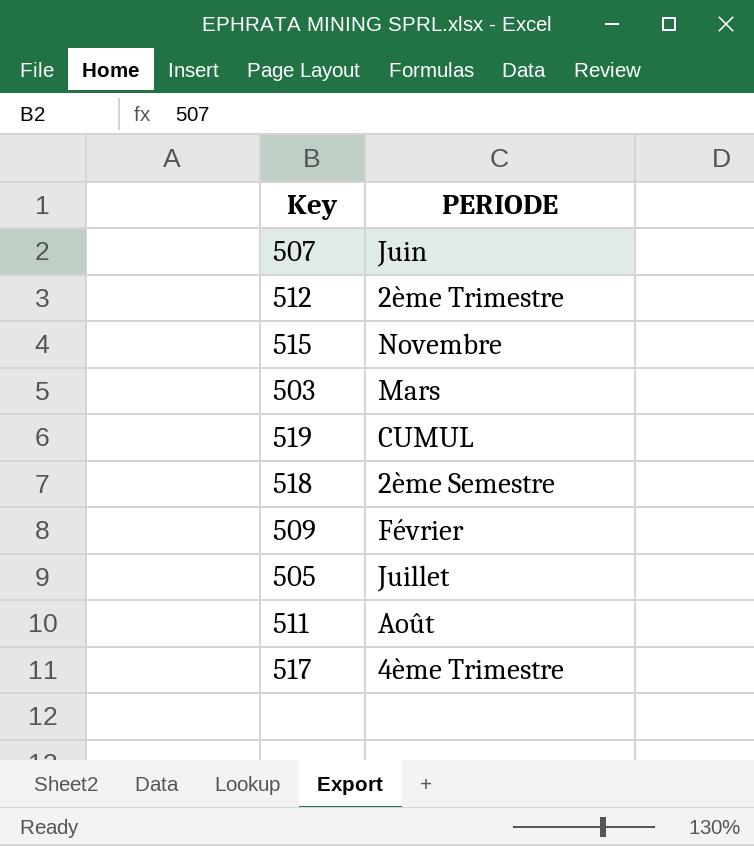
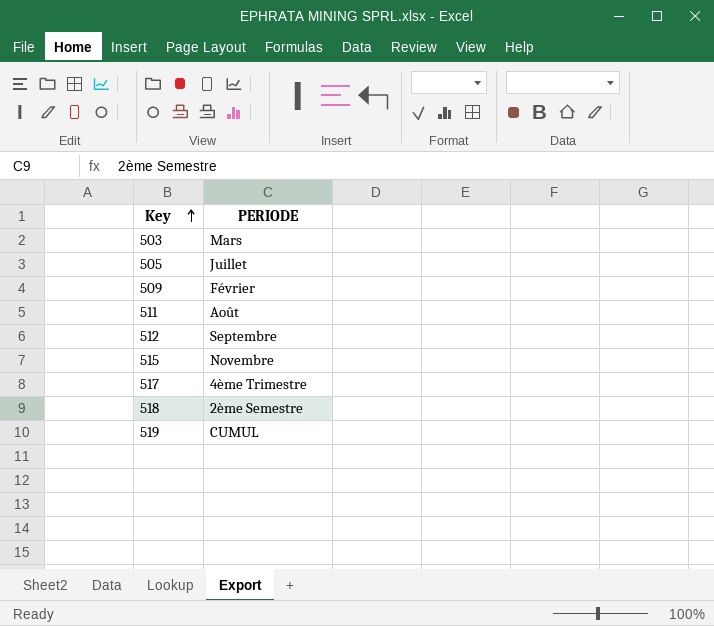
row order: none -> Key ascending
row 507: Juin -> none
512 | PERIODE: 2ème Trimestre -> Septembre

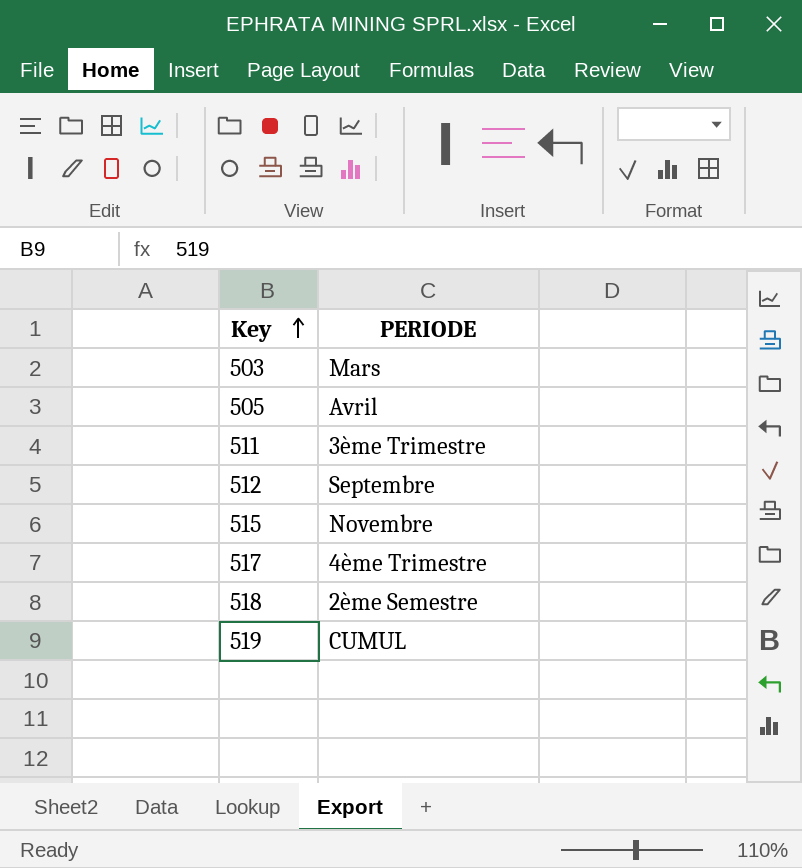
row 509: Février -> none
505 | PERIODE: Juillet -> Avril
511 | PERIODE: Août -> 3ème Trimestre

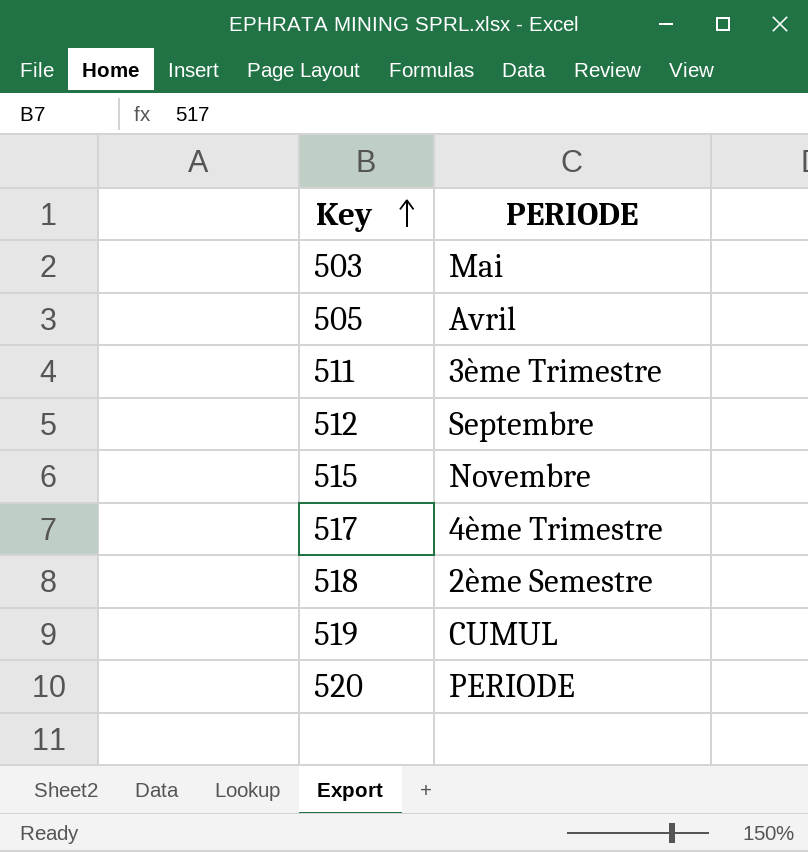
503 | PERIODE: Mars -> Mai
row 520: none -> PERIODE

